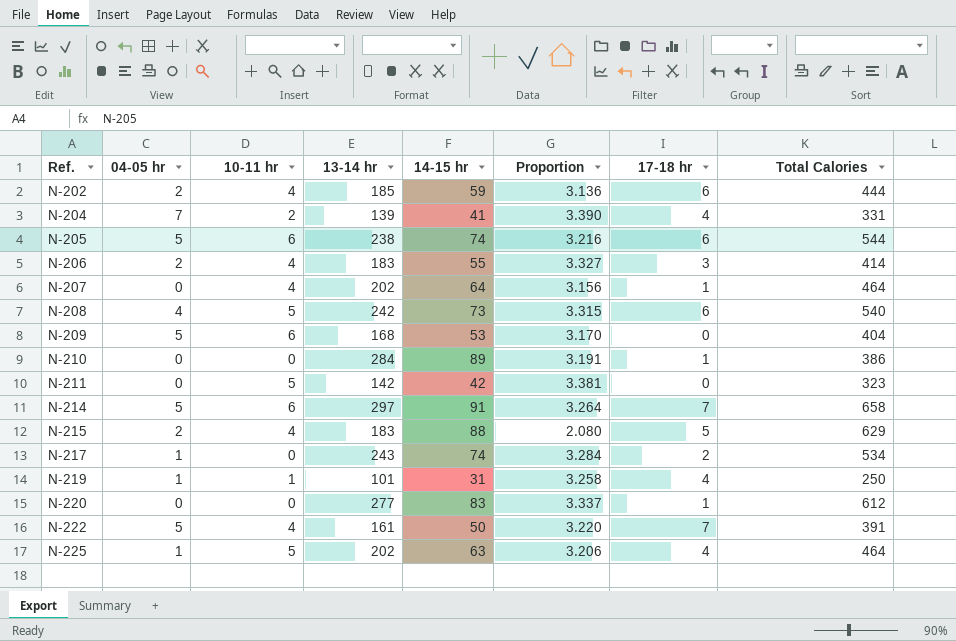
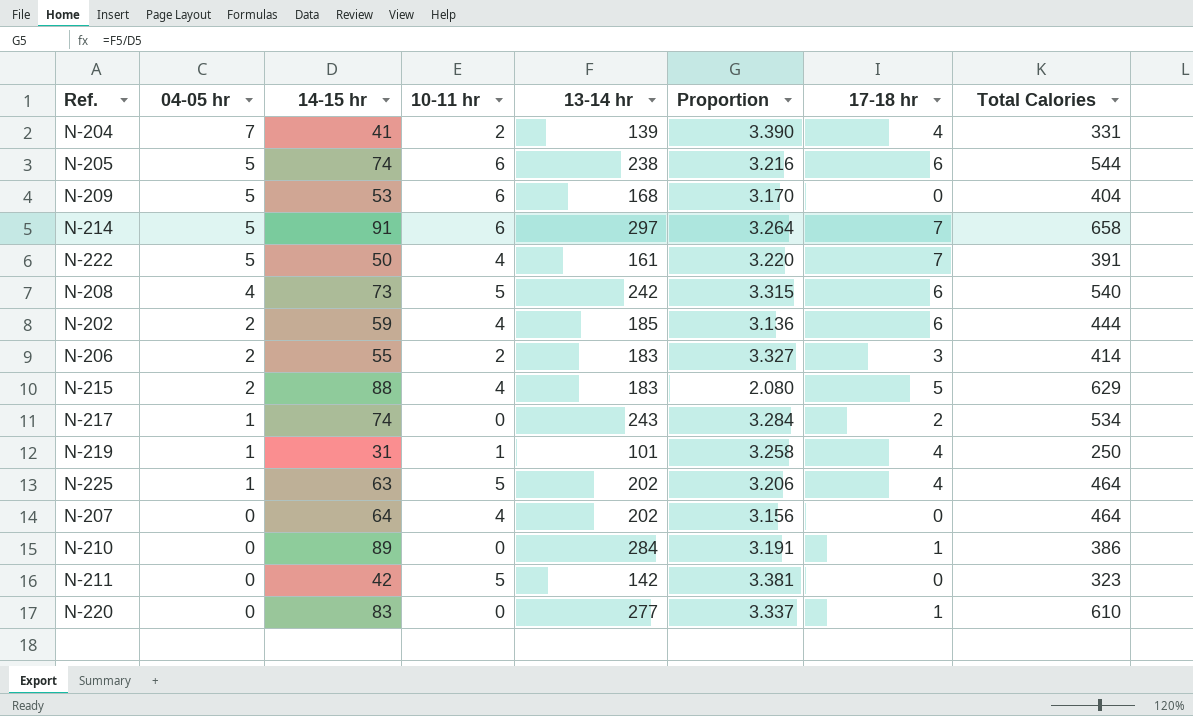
row order: Ref. ascending -> 04-05 hr descending
column 14-15 hr | position: 5 -> 3
N-206 | 10-11 hr: 4 -> 2
N-207 | 17-18 hr: 1 -> 0
N-220 | Total Calories: 612 -> 610

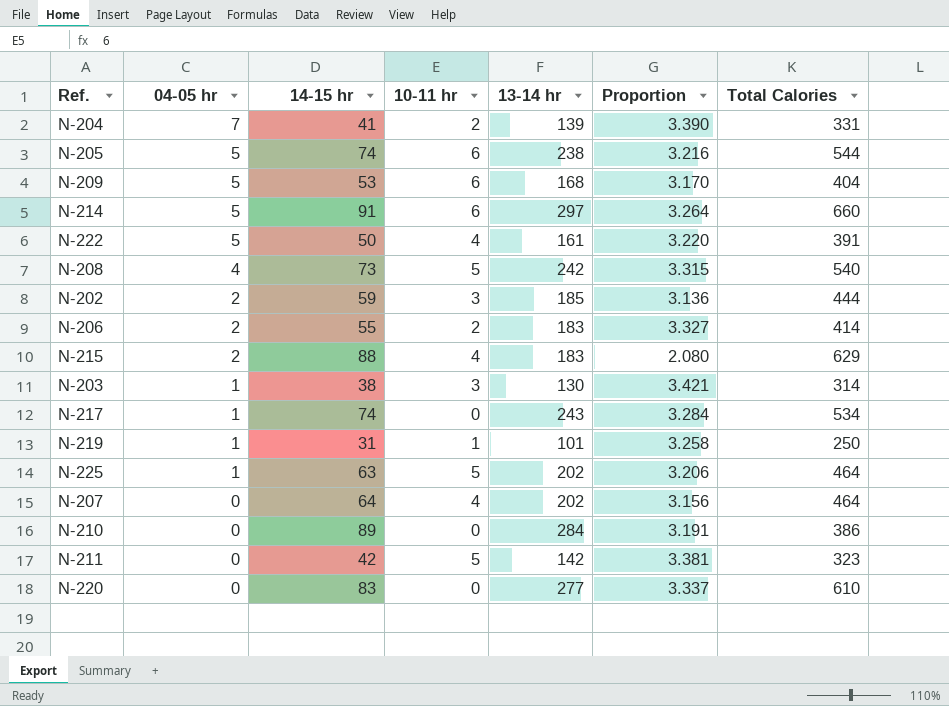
column 17-18 hr | position: 7 -> none
N-214 | Total Calories: 658 -> 660
N-202 | 10-11 hr: 4 -> 3
row N-203: none -> 1 | 38 | 3 | 130 | 3.421 | 314

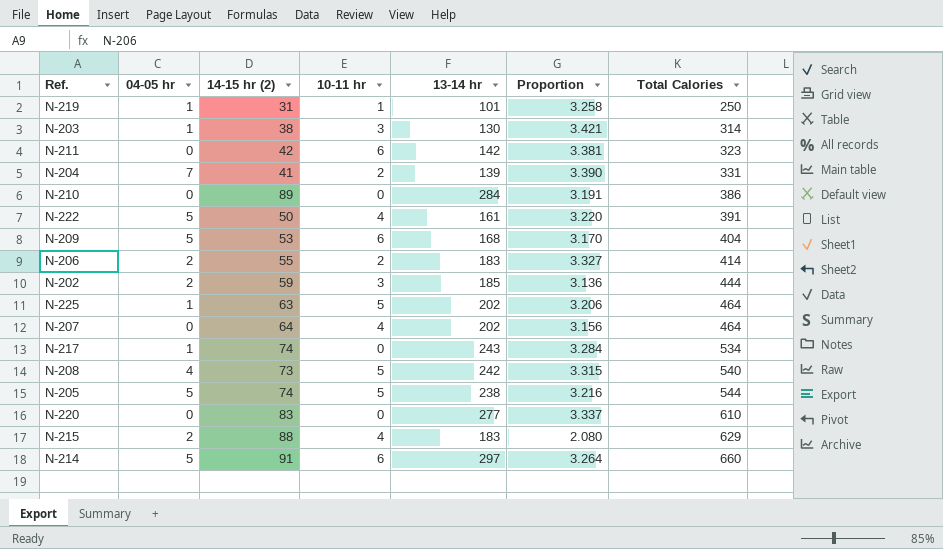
row order: 04-05 hr descending -> Total Calories ascending
column name: 14-15 hr -> 14-15 hr (2)
N-211 | 10-11 hr: 5 -> 6
N-205 | 10-11 hr: 6 -> 5

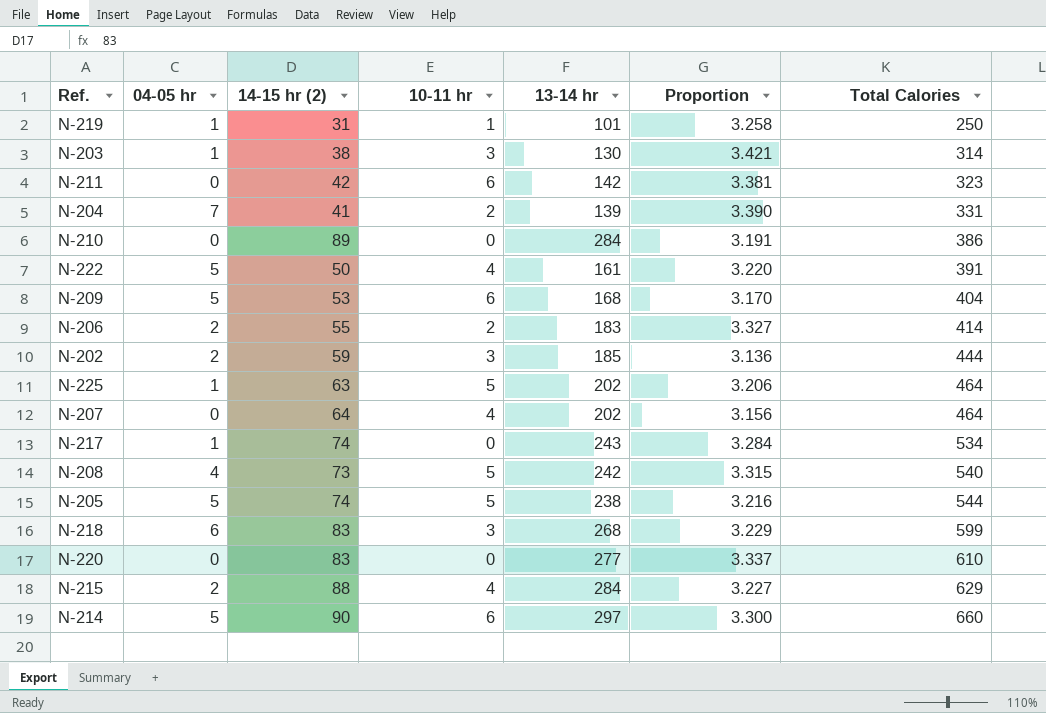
row N-218: none -> 6 | 83 | 3 | 268 | 3.229 | 599
N-215 | 13-14 hr: 183 -> 284
N-215 | Proportion: 2.080 -> 3.227
N-214 | 14-15 hr (2): 91 -> 90
N-214 | Proportion: 3.264 -> 3.300

